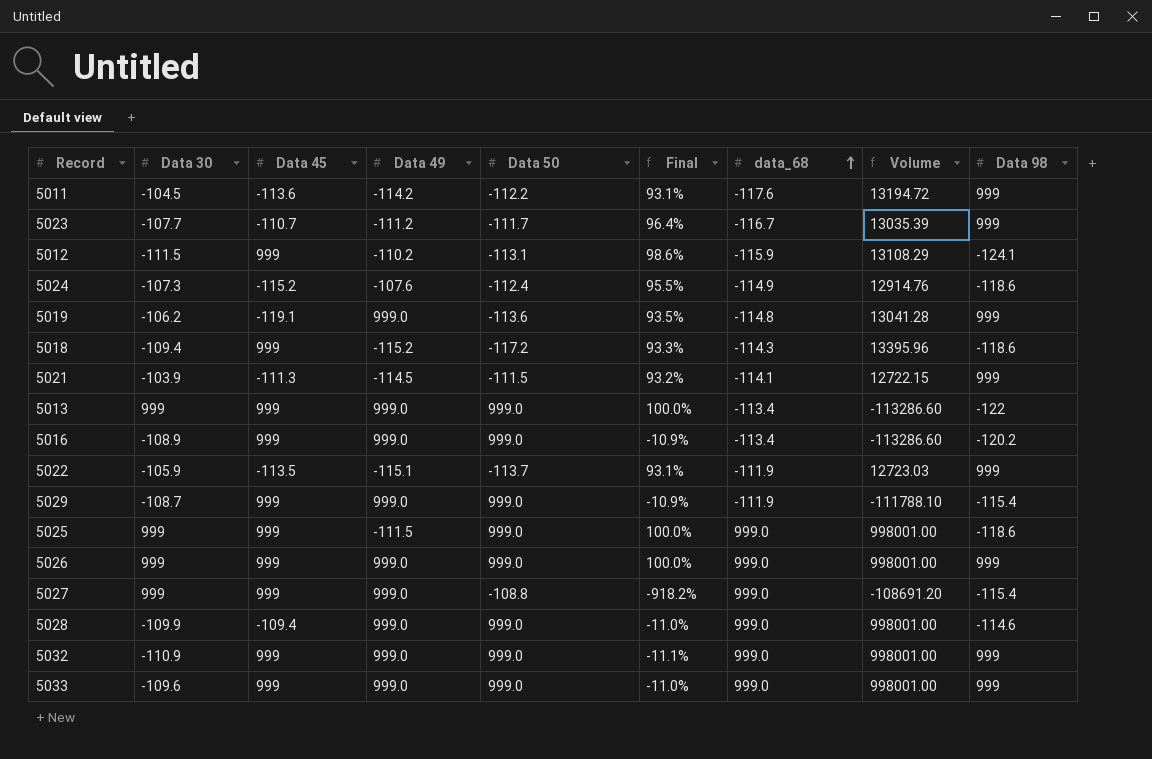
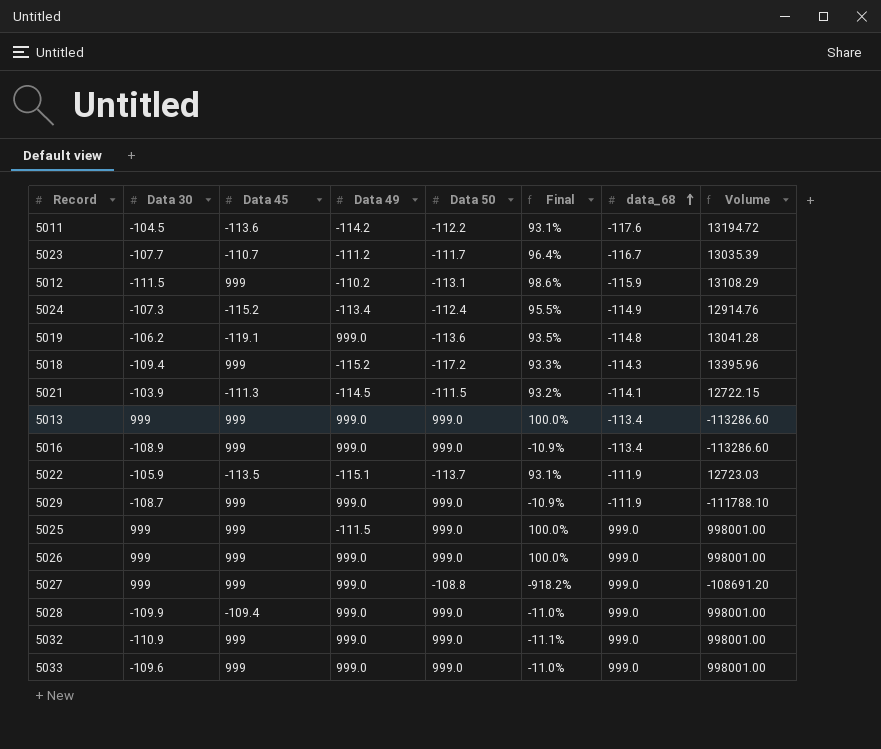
column Data 98 | position: 9 -> none
5024 | Data 49: -107.6 -> -113.4

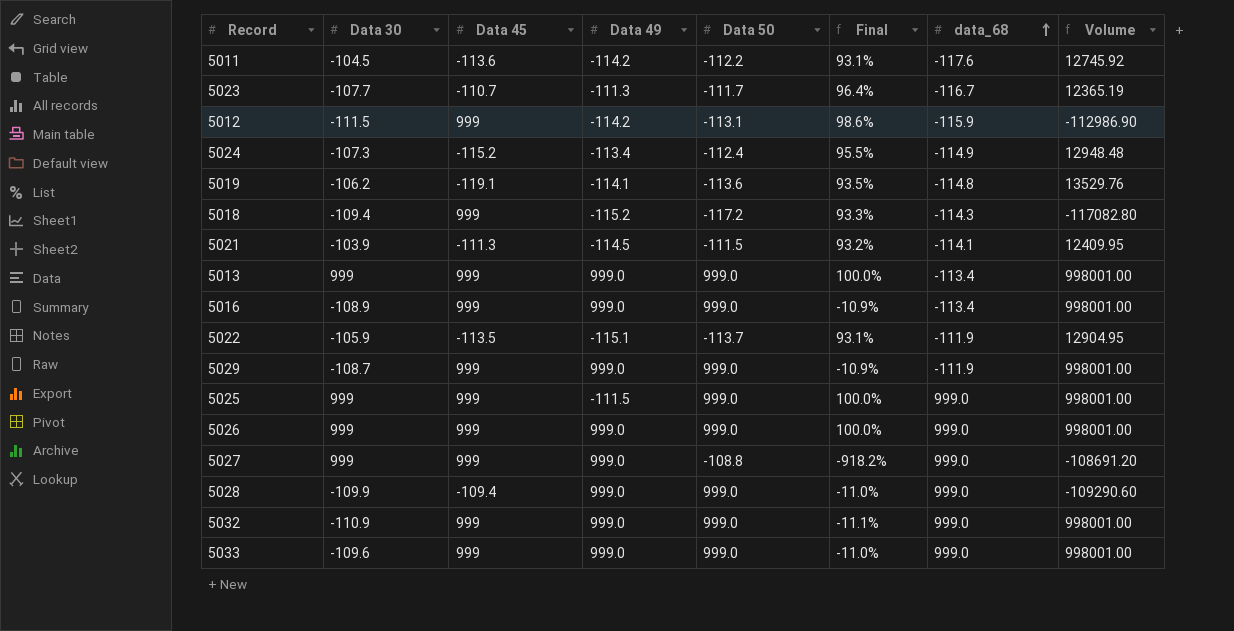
column Volume | formula: [Data 50] * [data_68] -> [Data 45] * [Data 50]
5023 | Data 49: -111.2 -> -111.3
5012 | Data 49: -110.2 -> -114.2
5019 | Data 49: 999.0 -> -114.1

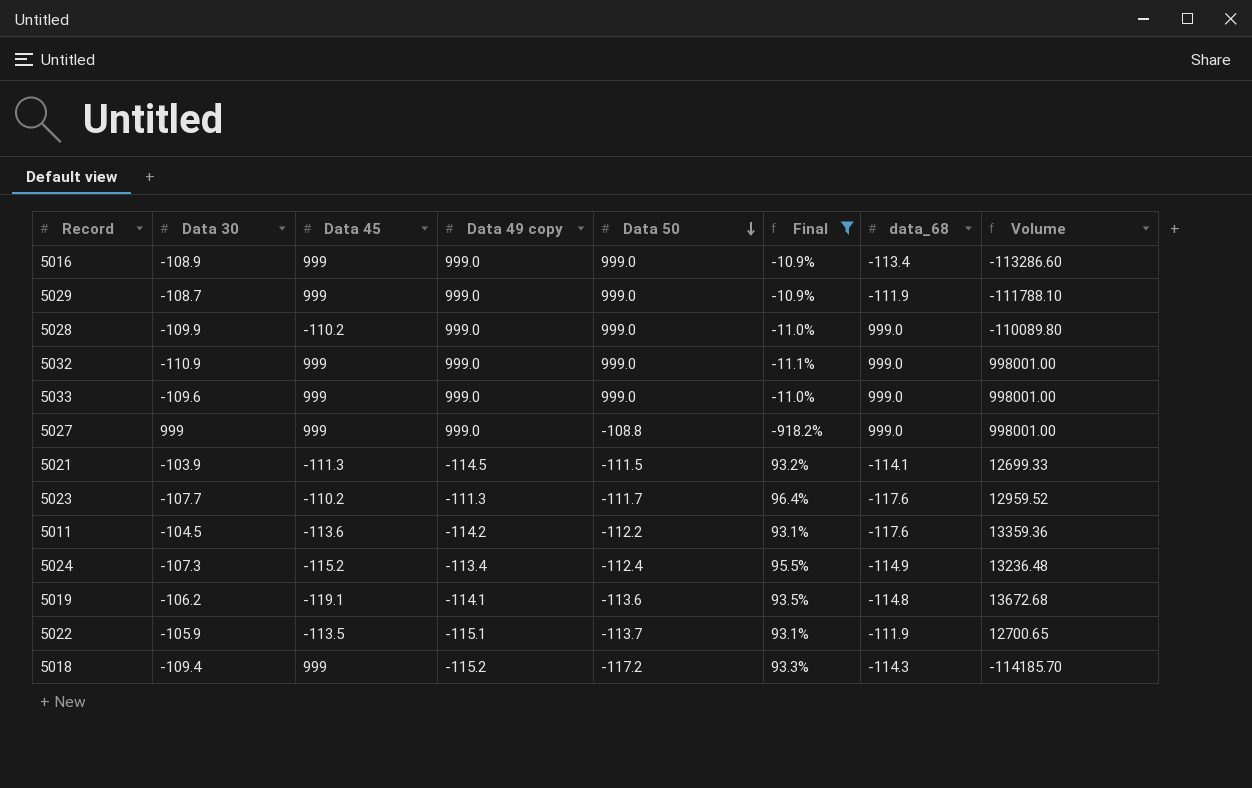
filter: none -> Final <= 96.4%
row order: data_68 ascending -> Data 50 descending
column name: Data 49 -> Data 49 copy
column Volume | formula: [Data 45] * [Data 50] -> [Data 45] * [data_68]
5028 | Data 45: -109.4 -> -110.2
5023 | Data 45: -110.7 -> -110.2
5023 | data_68: -116.7 -> -117.6

